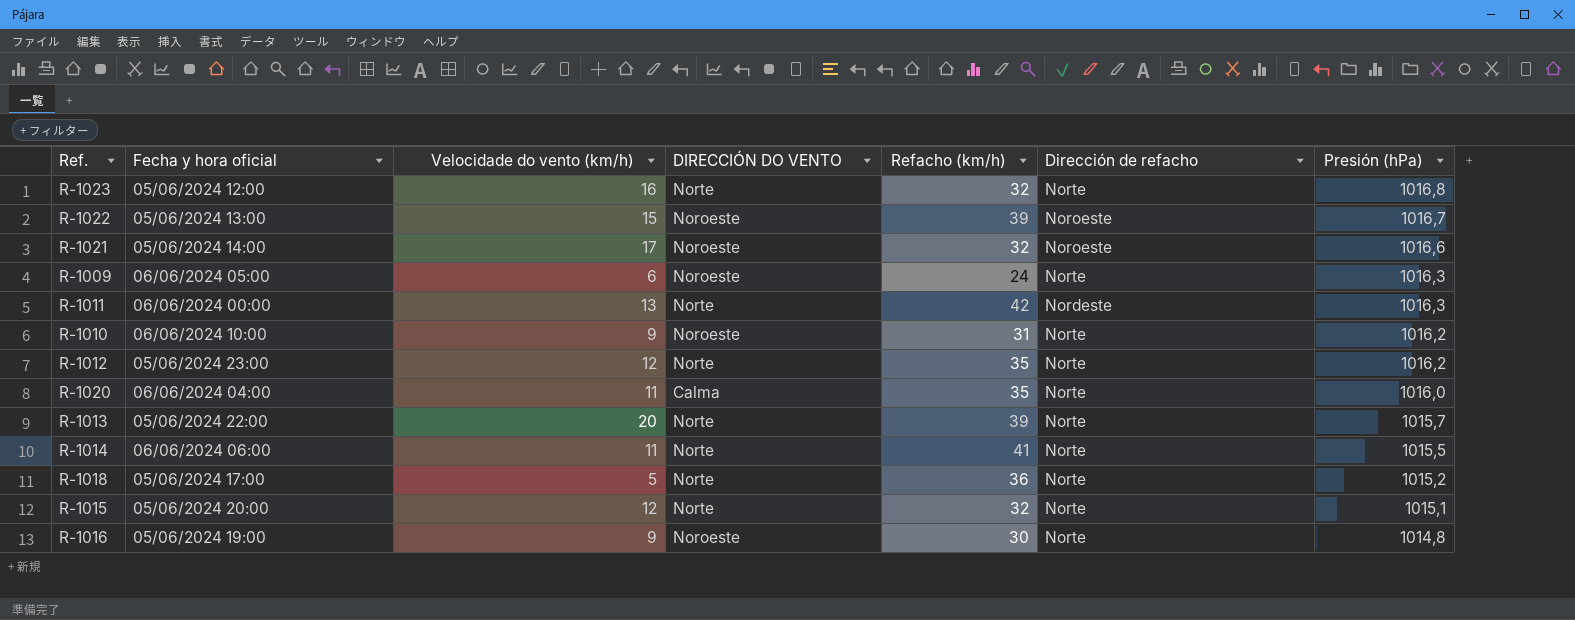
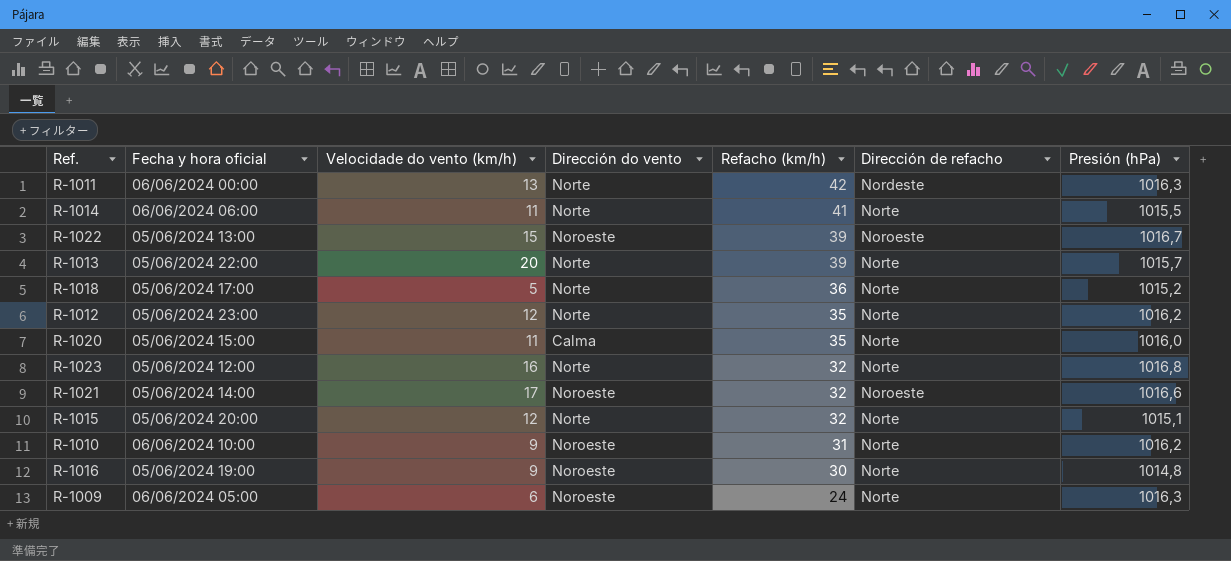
row order: Presión (hPa) descending -> Refacho (km/h) descending
column name: DIRECCIÓN DO VENTO -> Dirección do vento
R-1020 | Fecha y hora oficial: 06/06/2024 04:00 -> 05/06/2024 15:00

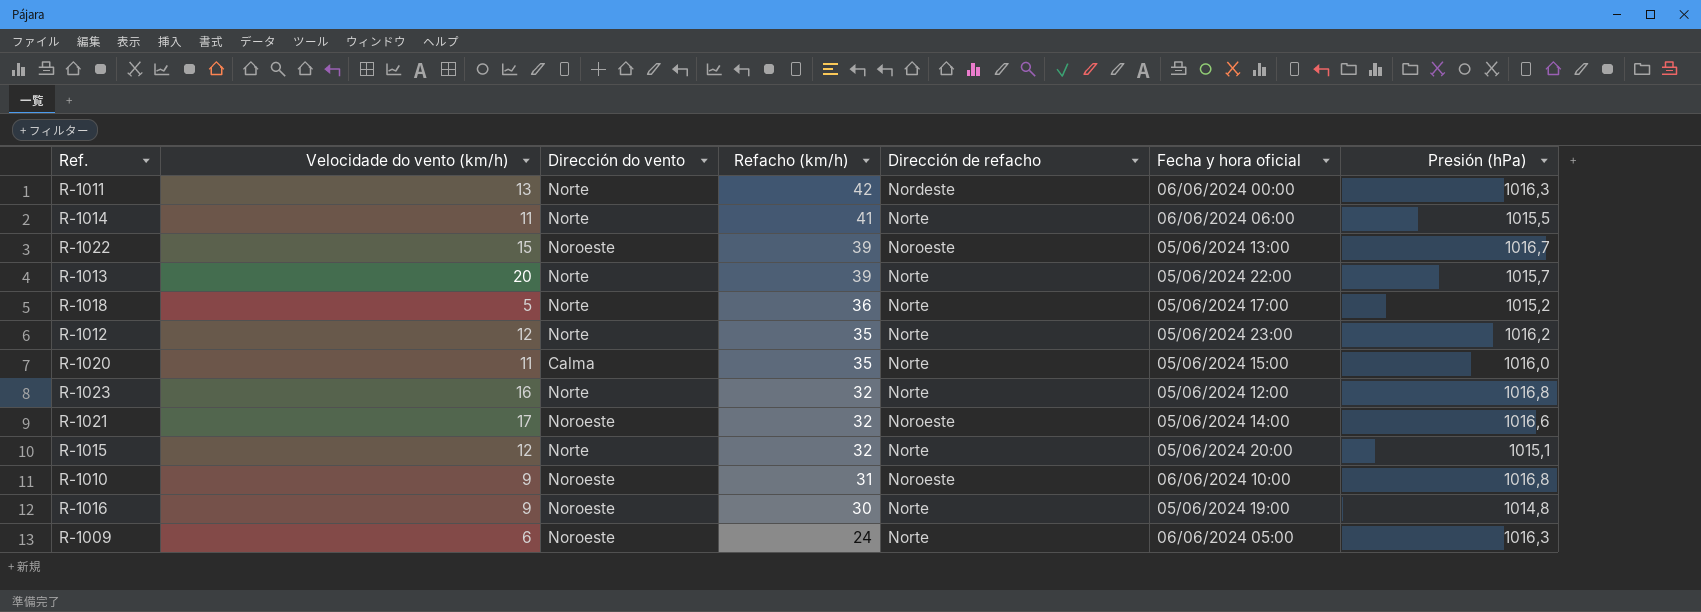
column Fecha y hora oficial | position: 2 -> 6
R-1010 | Dirección de refacho: Norte -> Noroeste
R-1010 | Presión (hPa): 1016,2 -> 1016,8

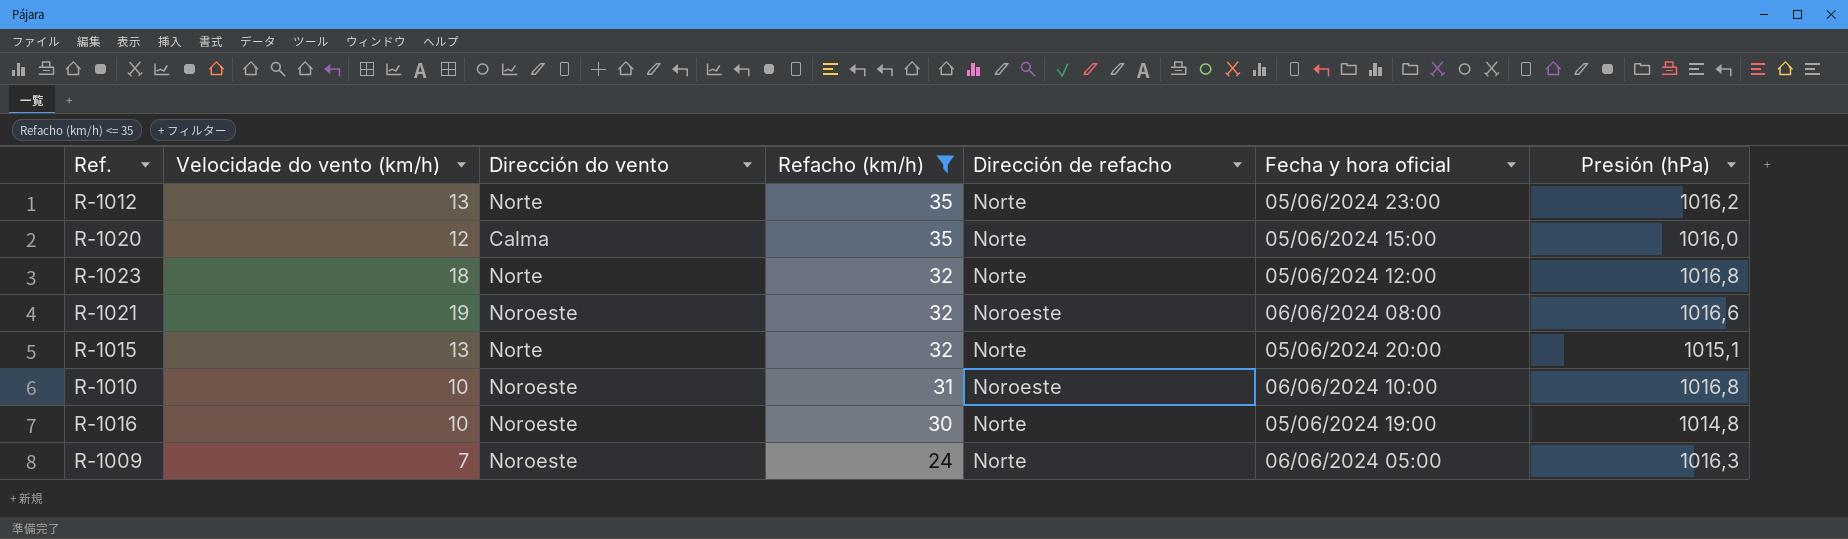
filter: none -> Refacho (km/h) <= 35
R-1012 | Velocidade do vento (km/h): 12 -> 13
R-1020 | Velocidade do vento (km/h): 11 -> 12
R-1023 | Velocidade do vento (km/h): 16 -> 18
R-1021 | Velocidade do vento (km/h): 17 -> 19
R-1021 | Fecha y hora oficial: 05/06/2024 14:00 -> 06/06/2024 08:00
R-1015 | Velocidade do vento (km/h): 12 -> 13
R-1010 | Velocidade do vento (km/h): 9 -> 10
R-1016 | Velocidade do vento (km/h): 9 -> 10
R-1009 | Velocidade do vento (km/h): 6 -> 7

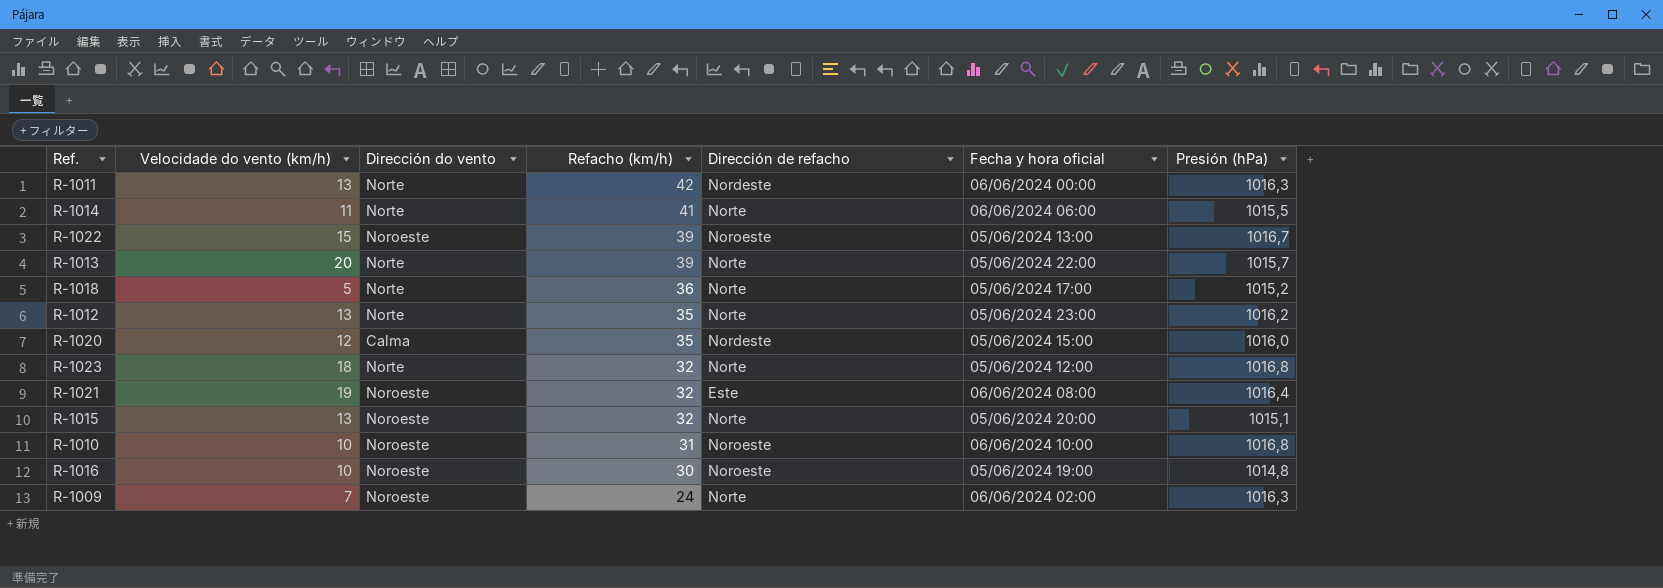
filter: Refacho (km/h) <= 35 -> none
R-1020 | Dirección de refacho: Norte -> Nordeste
R-1021 | Dirección de refacho: Noroeste -> Este
R-1021 | Presión (hPa): 1016,6 -> 1016,4
R-1015 | Dirección do vento: Norte -> Noroeste
R-1016 | Dirección de refacho: Norte -> Noroeste
R-1009 | Fecha y hora oficial: 06/06/2024 05:00 -> 06/06/2024 02:00

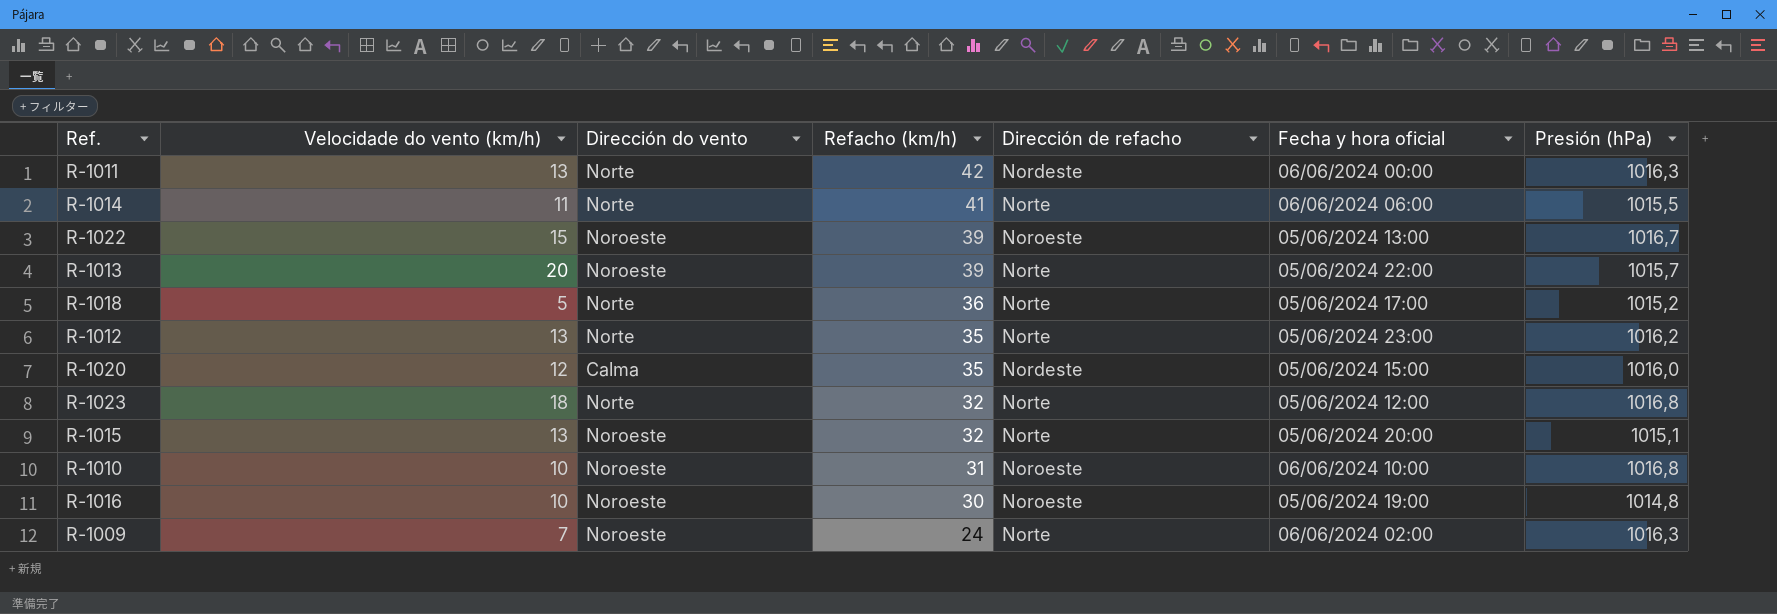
row R-1021: 19 | Noroeste | 32 | Este | 06/06/2024 08:00 | 1016,4 -> none
R-1013 | Dirección do vento: Norte -> Noroeste

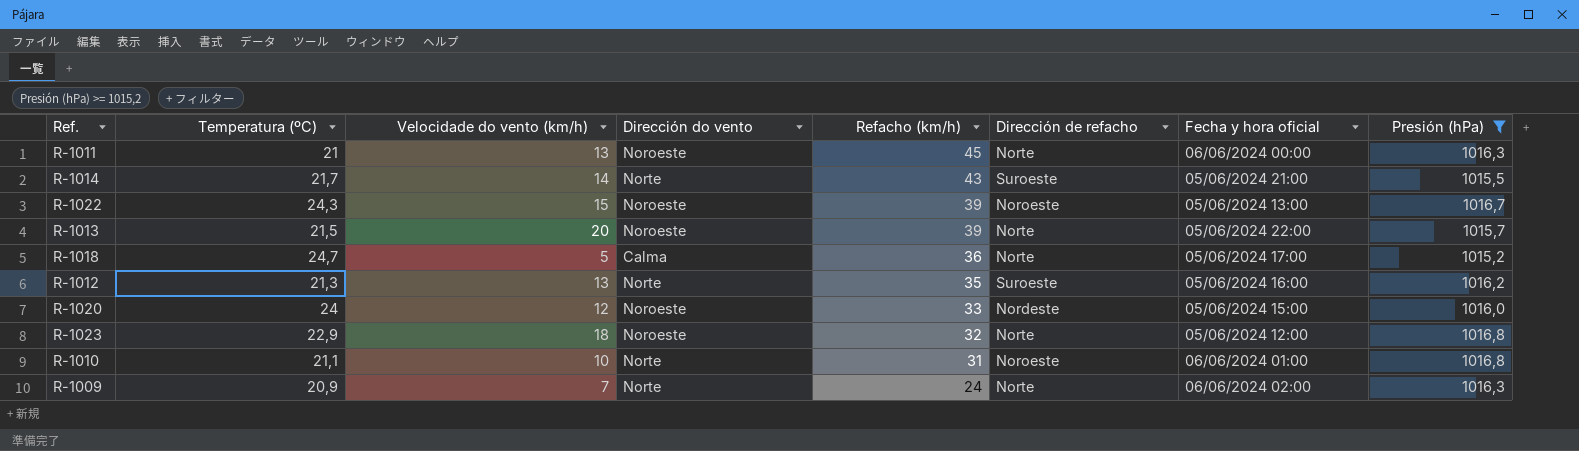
filter: none -> Presión (hPa) >= 1015,2
column Temperatura (ºC) | position: none -> 2
R-1011 | Dirección do vento: Norte -> Noroeste
R-1011 | Refacho (km/h): 42 -> 45
R-1011 | Dirección de refacho: Nordeste -> Norte
R-1014 | Velocidade do vento (km/h): 11 -> 14
R-1014 | Refacho (km/h): 41 -> 43
R-1014 | Dirección de refacho: Norte -> Suroeste
R-1014 | Fecha y hora oficial: 06/06/2024 06:00 -> 05/06/2024 21:00
R-1018 | Dirección do vento: Norte -> Calma
R-1012 | Dirección de refacho: Norte -> Suroeste
R-1012 | Fecha y hora oficial: 05/06/2024 23:00 -> 05/06/2024 16:00
R-1020 | Dirección do vento: Calma -> Noroeste
R-1020 | Refacho (km/h): 35 -> 33
R-1023 | Dirección do vento: Norte -> Noroeste
R-1010 | Dirección do vento: Noroeste -> Norte
R-1010 | Fecha y hora oficial: 06/06/2024 10:00 -> 06/06/2024 01:00
R-1009 | Dirección do vento: Noroeste -> Norte

